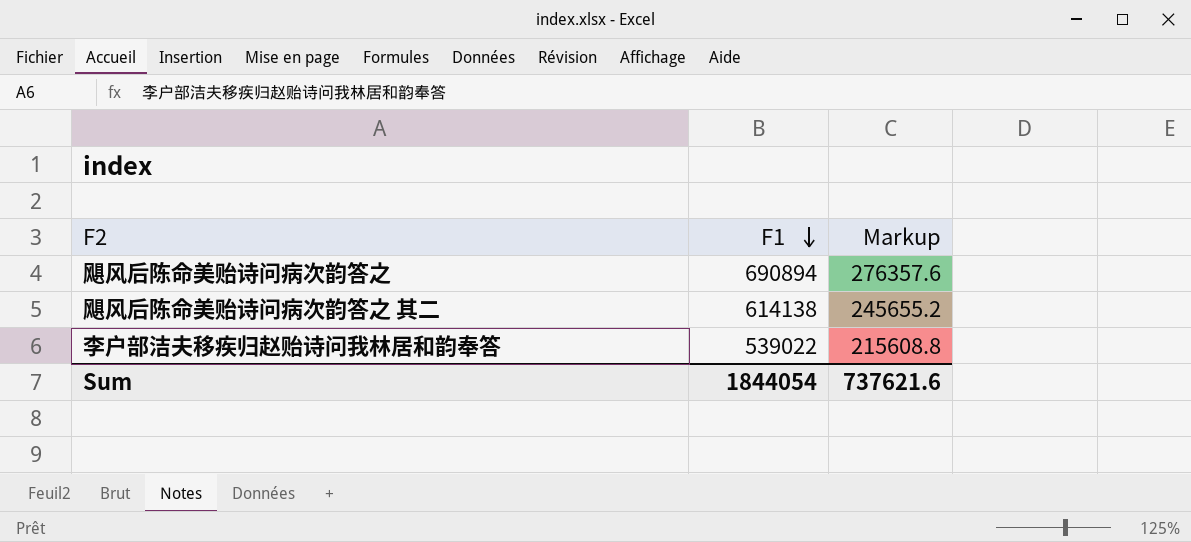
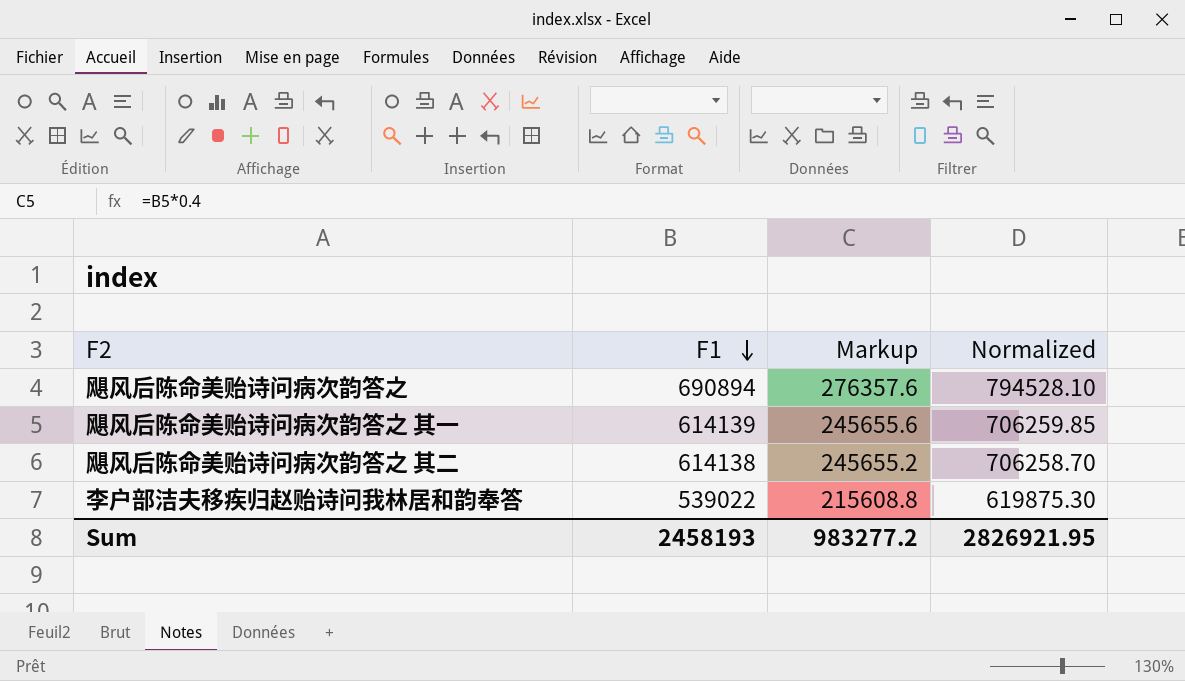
column Normalized | formula: none -> [F1] * 1.15
row 飓风后陈命美贻诗问病次韵答之 其一: none -> 614139 | 245655.6 | 706259.85
Sum | F1: 1844054 -> 2458193
Sum | Markup: 737621.6 -> 983277.2

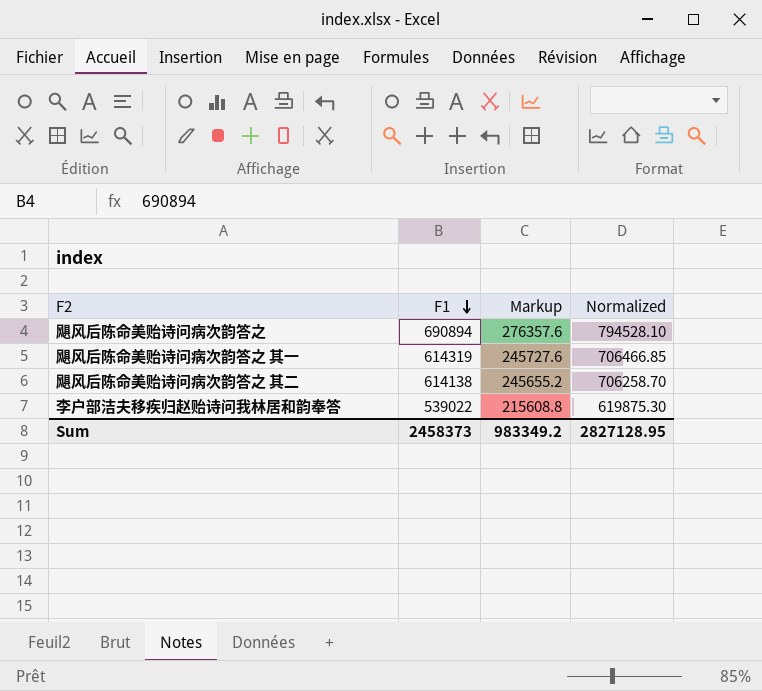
飓风后陈命美贻诗问病次韵答之 其一 | F1: 614139 -> 614319
飓风后陈命美贻诗问病次韵答之 其一 | Markup: 245655.6 -> 245727.6
飓风后陈命美贻诗问病次韵答之 其一 | Normalized: 706259.85 -> 706466.85
Sum | F1: 2458193 -> 2458373
Sum | Markup: 983277.2 -> 983349.2
Sum | Normalized: 2826921.95 -> 2827128.95

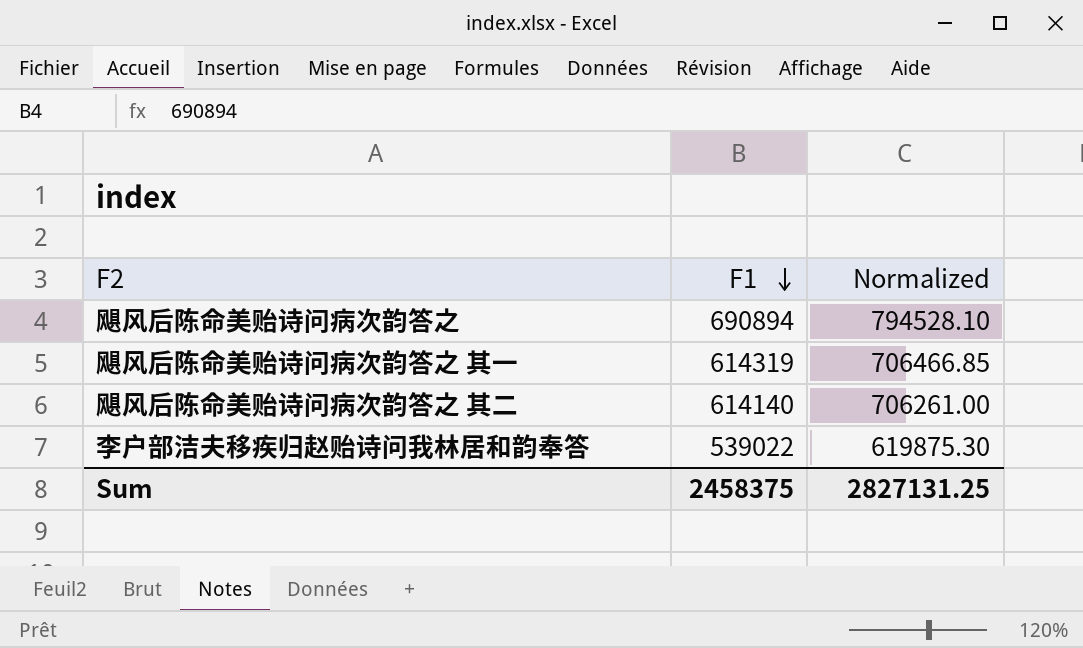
column Markup | formula: [F1] * 0.4 -> none
飓风后陈命美贻诗问病次韵答之 其二 | F1: 614138 -> 614140
飓风后陈命美贻诗问病次韵答之 其二 | Normalized: 706258.70 -> 706261.00
Sum | F1: 2458373 -> 2458375
Sum | Normalized: 2827128.95 -> 2827131.25

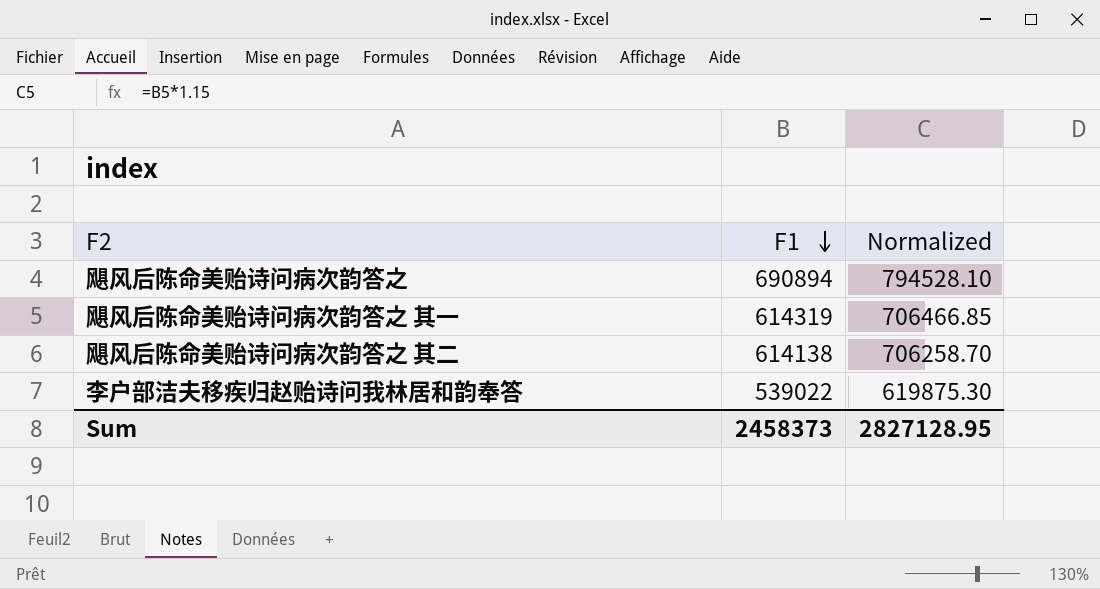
飓风后陈命美贻诗问病次韵答之 其二 | F1: 614140 -> 614138
飓风后陈命美贻诗问病次韵答之 其二 | Normalized: 706261.00 -> 706258.70
Sum | F1: 2458375 -> 2458373
Sum | Normalized: 2827131.25 -> 2827128.95

